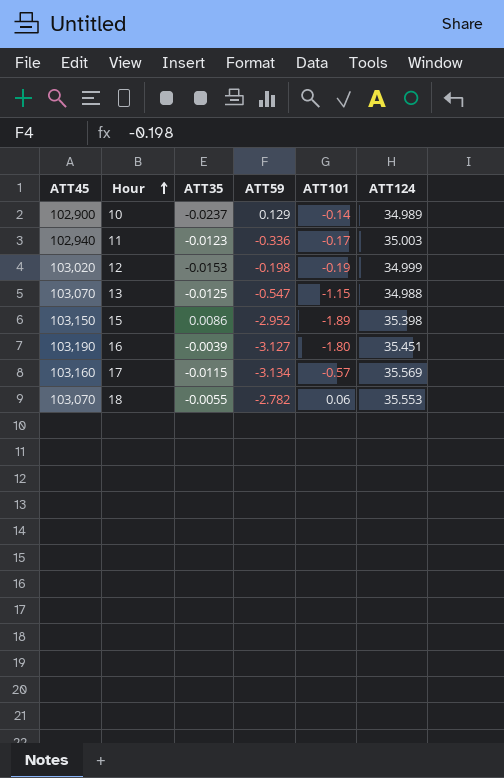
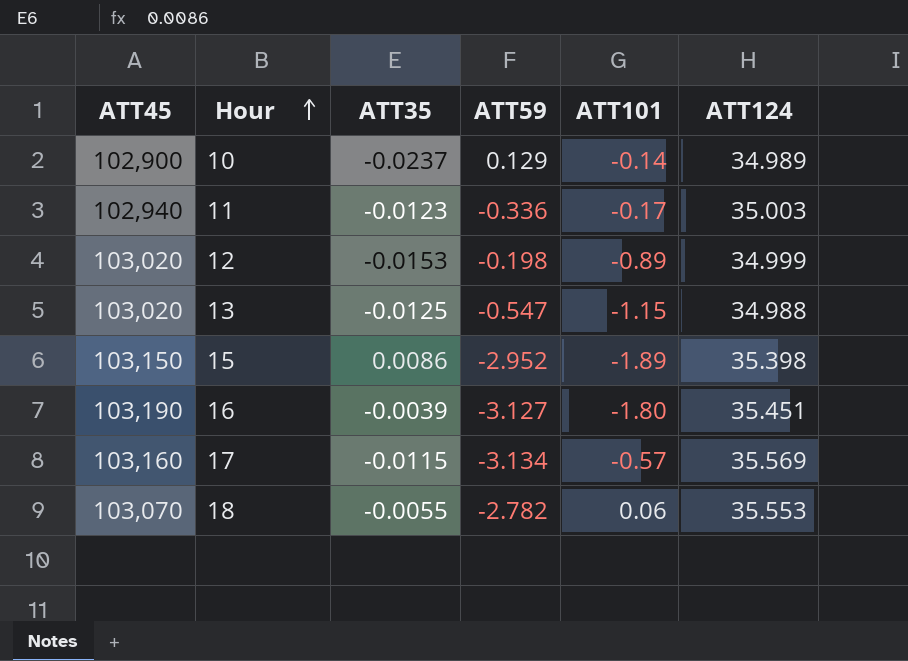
12 | ATT101: -0.19 -> -0.89
13 | ATT45: 103,070 -> 103,020

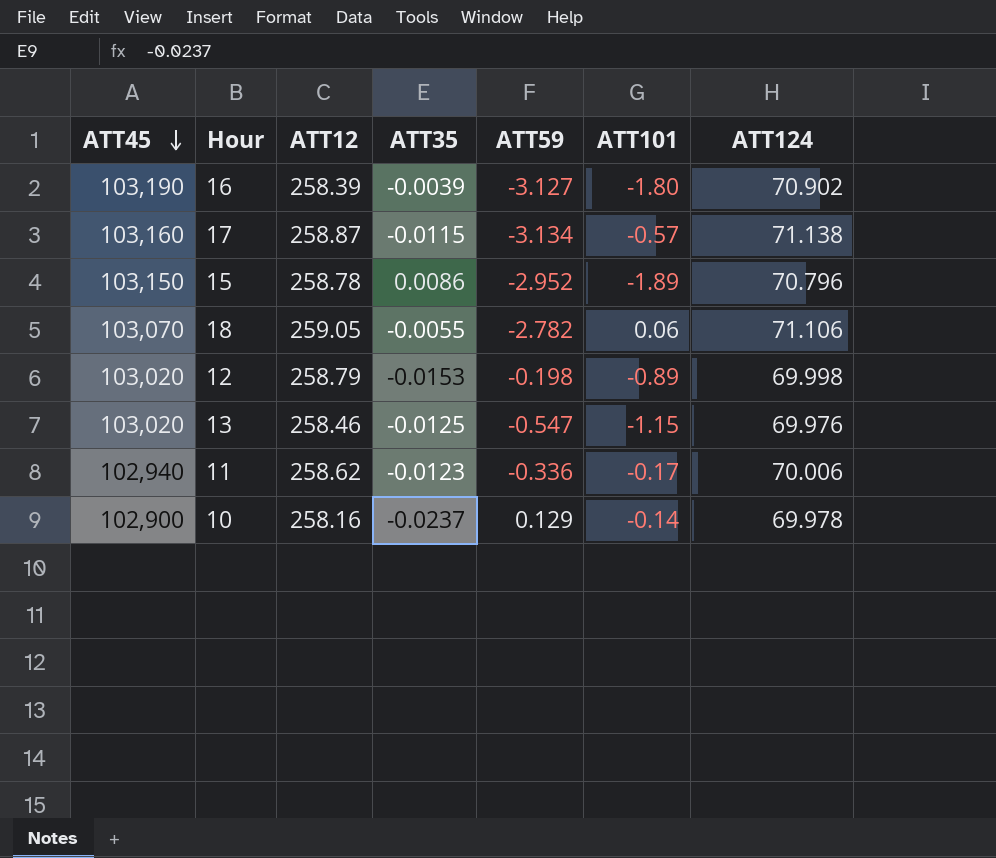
row order: Hour ascending -> ATT45 descending
column ATT12 | position: none -> 3
16 | ATT124: 35.451 -> 70.902
17 | ATT124: 35.569 -> 71.138
15 | ATT124: 35.398 -> 70.796
18 | ATT124: 35.553 -> 71.106
12 | ATT124: 34.999 -> 69.998
13 | ATT124: 34.988 -> 69.976
11 | ATT124: 35.003 -> 70.006
10 | ATT124: 34.989 -> 69.978

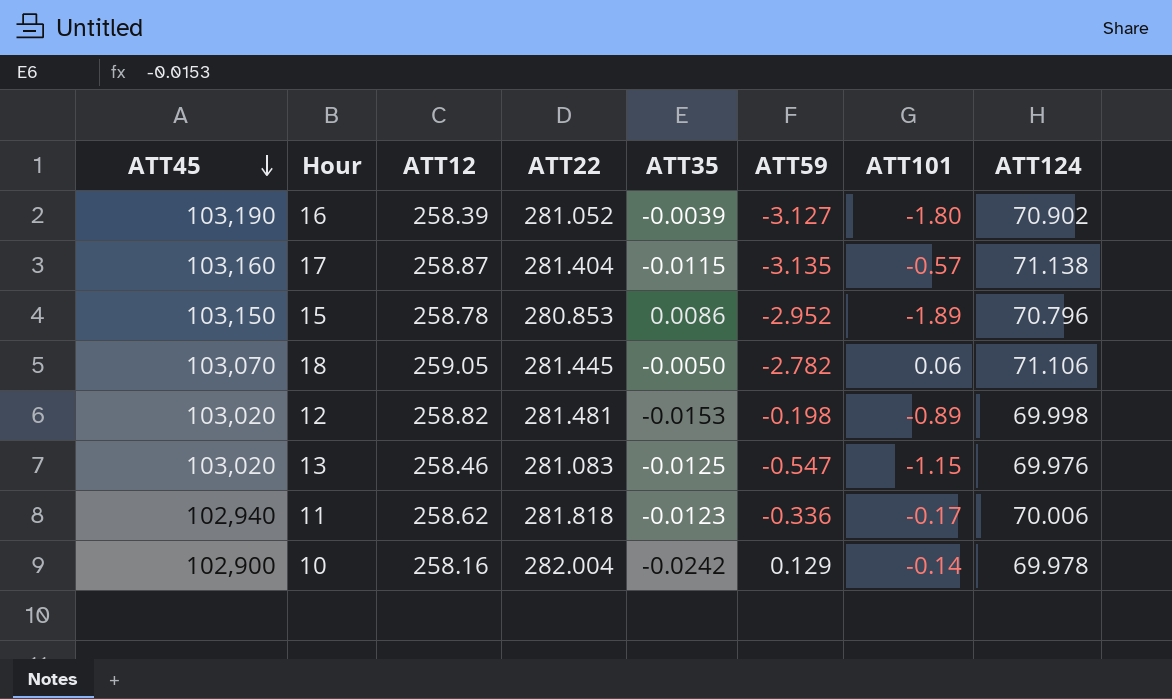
column ATT22 | position: none -> 4
17 | ATT59: -3.134 -> -3.135
18 | ATT35: -0.0055 -> -0.0050
12 | ATT12: 258.79 -> 258.82
10 | ATT35: -0.0237 -> -0.0242

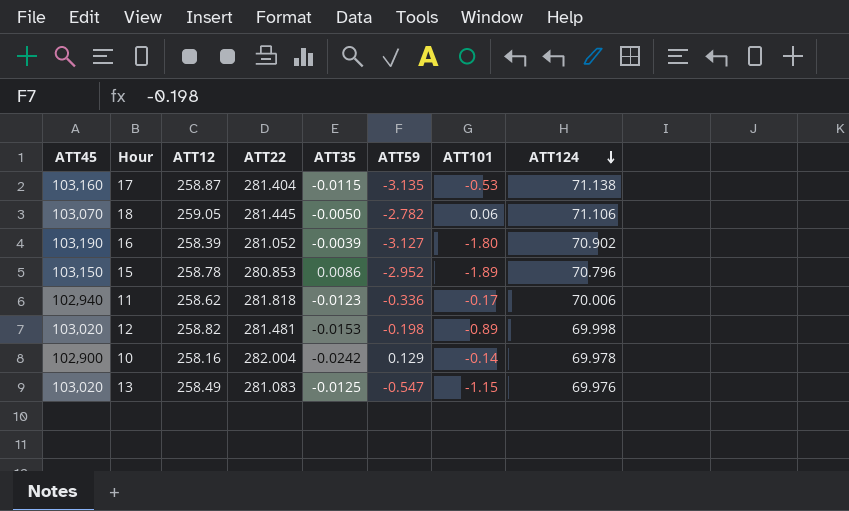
row order: ATT45 descending -> ATT124 descending
17 | ATT101: -0.57 -> -0.53
13 | ATT12: 258.46 -> 258.49

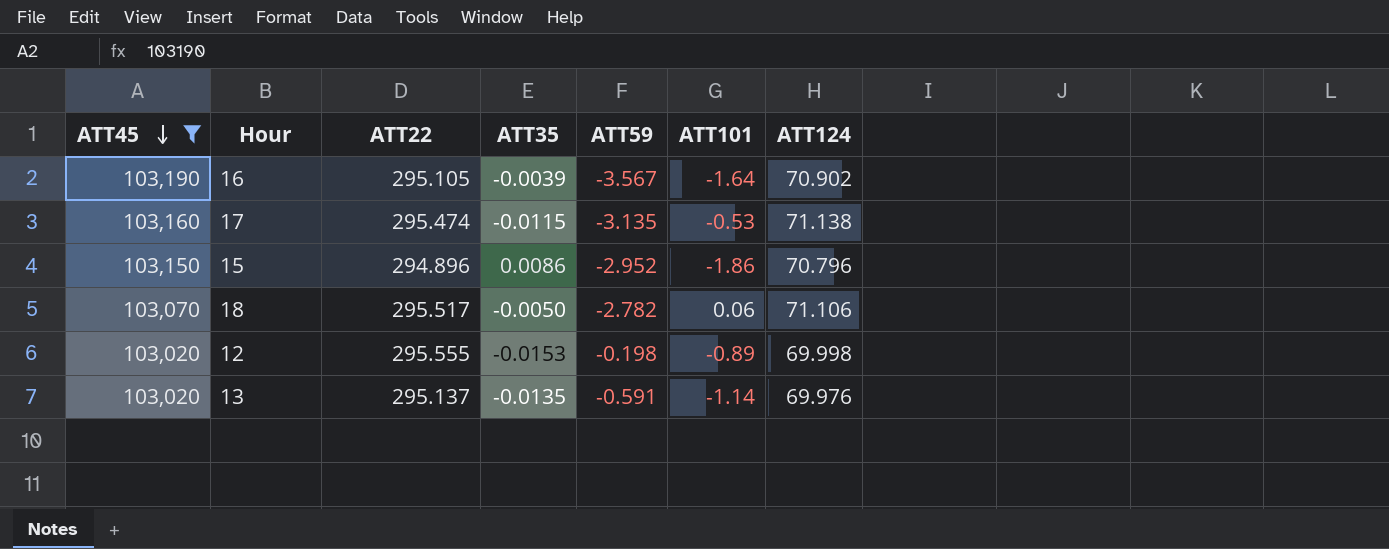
filter: none -> ATT45 >= 103,020
row order: ATT124 descending -> ATT45 descending
column ATT12 | position: 3 -> none
16 | ATT22: 281.052 -> 295.105
16 | ATT59: -3.127 -> -3.567
16 | ATT101: -1.80 -> -1.64
17 | ATT22: 281.404 -> 295.474
15 | ATT22: 280.853 -> 294.896
15 | ATT101: -1.89 -> -1.86
18 | ATT22: 281.445 -> 295.517
12 | ATT22: 281.481 -> 295.555
13 | ATT22: 281.083 -> 295.137
13 | ATT35: -0.0125 -> -0.0135
13 | ATT59: -0.547 -> -0.591
13 | ATT101: -1.15 -> -1.14

